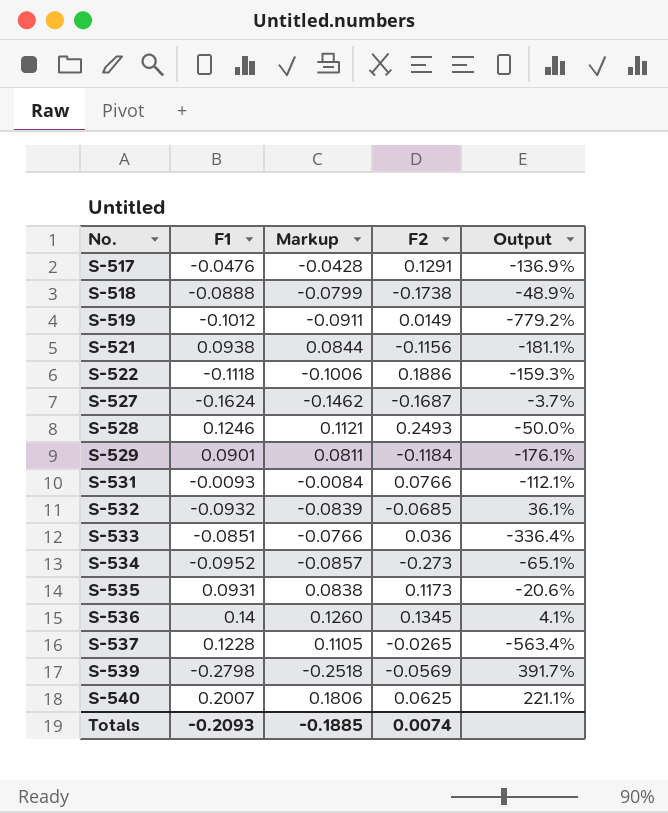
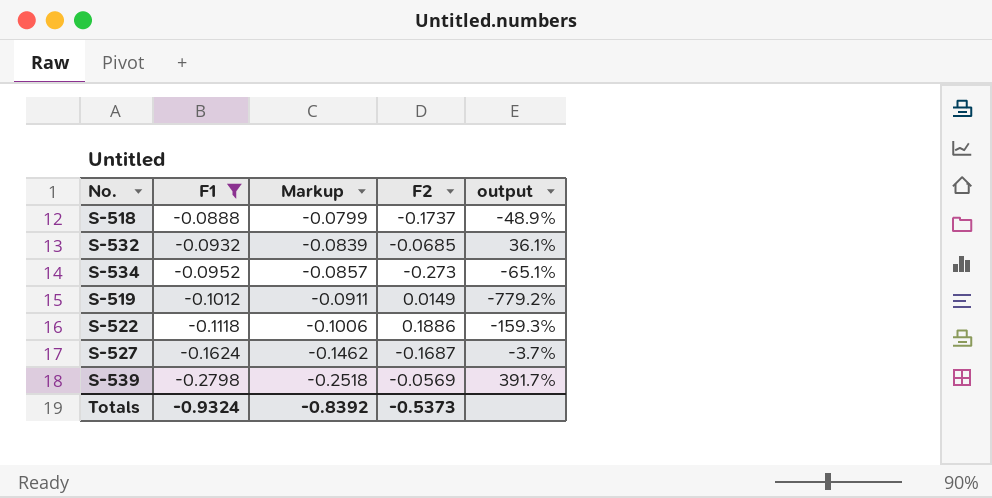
filter: none -> F1 <= -0.0888
row order: No. ascending -> F1 descending
column name: Output -> output
S-518 | F2: -0.1738 -> -0.1737
Totals | F1: -0.2093 -> -0.9324
Totals | Markup: -0.1885 -> -0.8392
Totals | F2: 0.0074 -> -0.5373

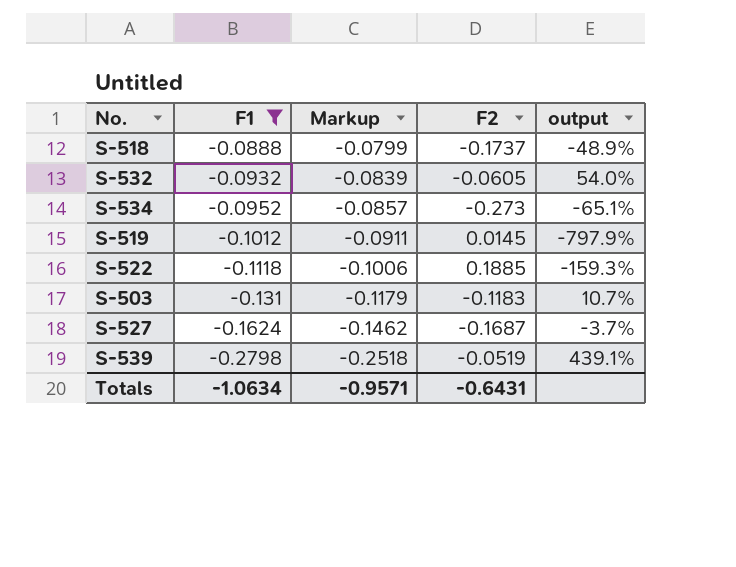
S-532 | F2: -0.0685 -> -0.0605
S-532 | output: 36.1% -> 54.0%
S-519 | F2: 0.0149 -> 0.0145
S-519 | output: -779.2% -> -797.9%
S-522 | F2: 0.1886 -> 0.1885
row S-503: none -> -0.131 | -0.1179 | -0.1183 | 10.7%
S-539 | F2: -0.0569 -> -0.0519
S-539 | output: 391.7% -> 439.1%
Totals | F1: -0.9324 -> -1.0634
Totals | Markup: -0.8392 -> -0.9571
Totals | F2: -0.5373 -> -0.6431

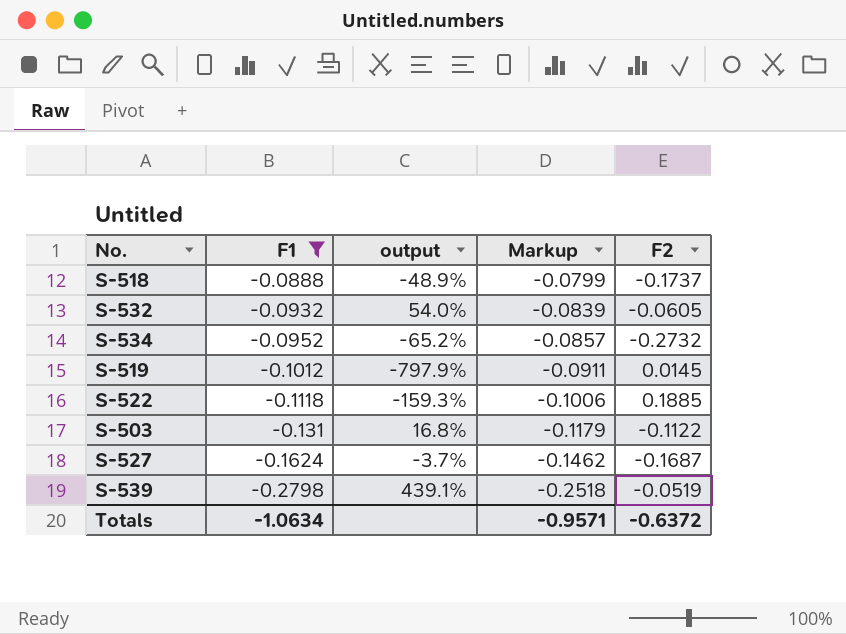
column output | position: 5 -> 3
S-534 | output: -65.1% -> -65.2%
S-534 | F2: -0.273 -> -0.2732
S-503 | output: 10.7% -> 16.8%
S-503 | F2: -0.1183 -> -0.1122
Totals | F2: -0.6431 -> -0.6372

